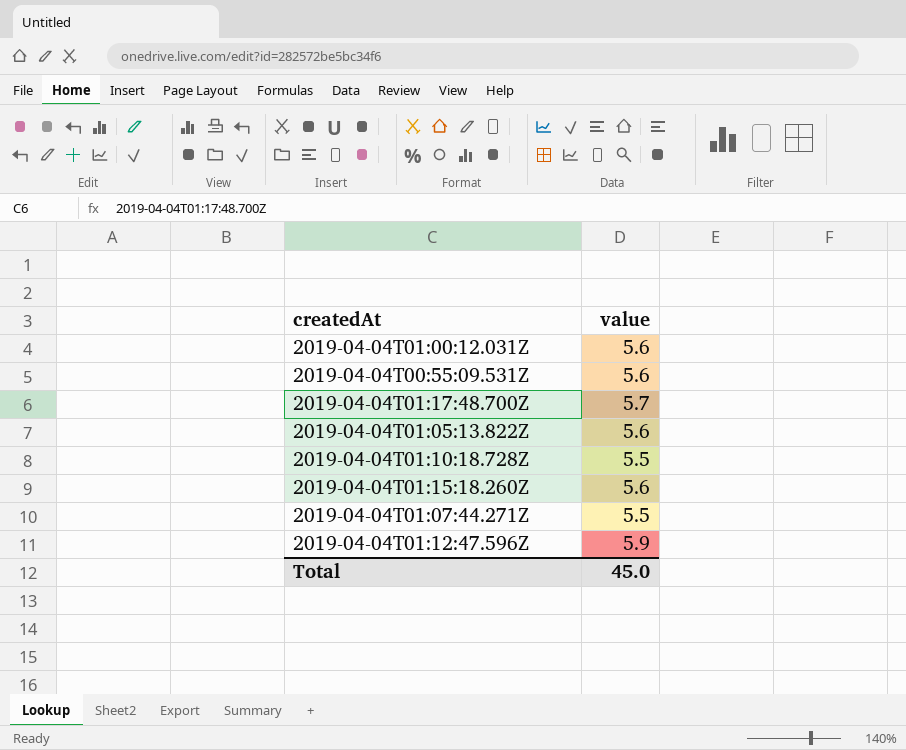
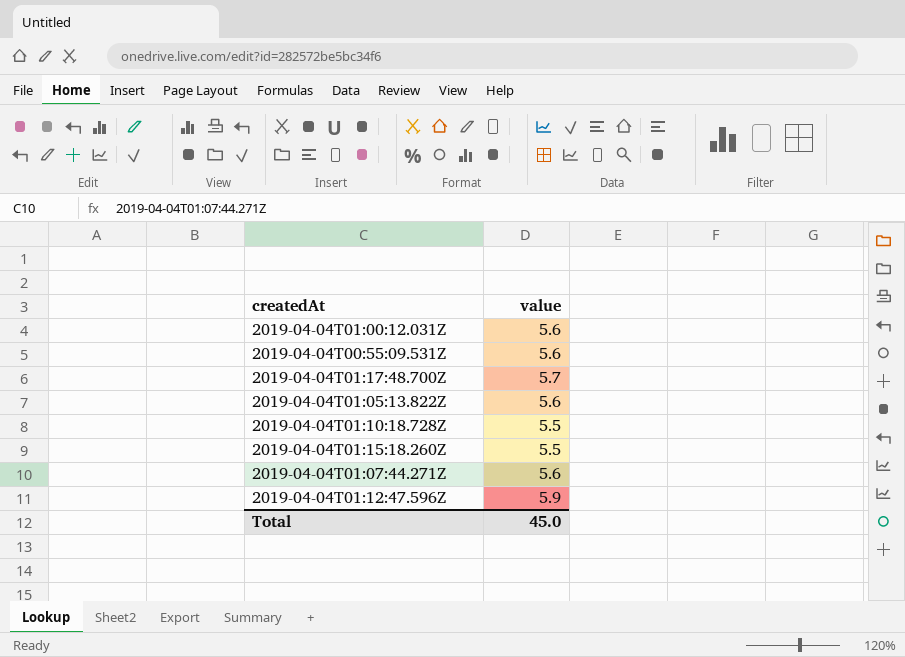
2019-04-04T01:15:18.260Z | value: 5.6 -> 5.5
2019-04-04T01:07:44.271Z | value: 5.5 -> 5.6

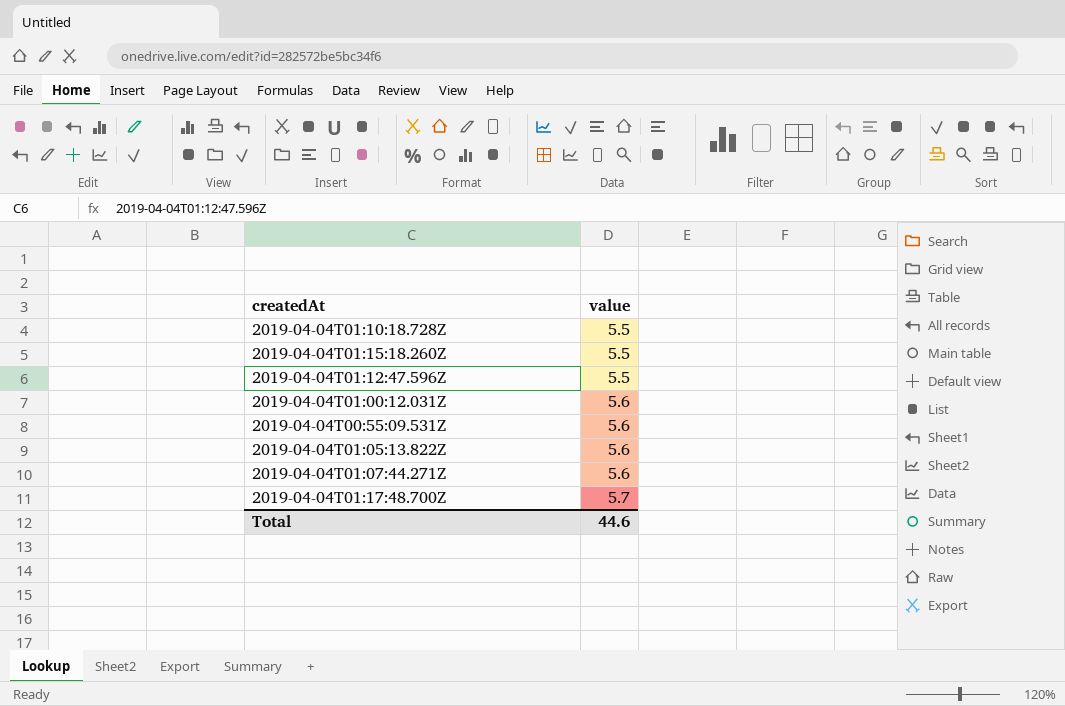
row order: none -> value ascending
2019-04-04T01:12:47.596Z | value: 5.9 -> 5.5
Total | value: 45.0 -> 44.6

